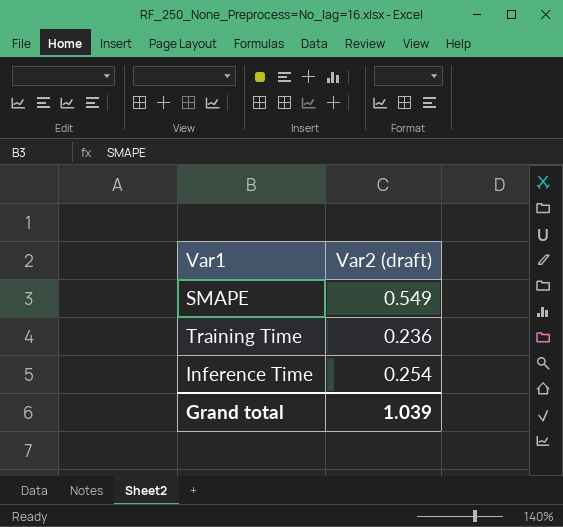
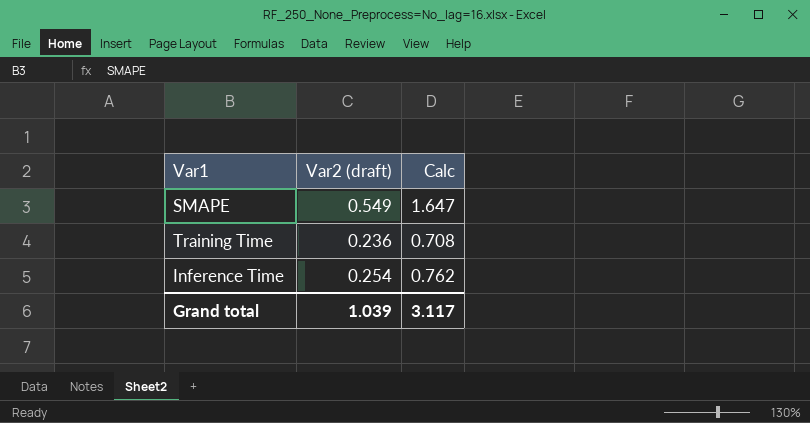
column Calc | formula: none -> [Var2 (draft)] * 3

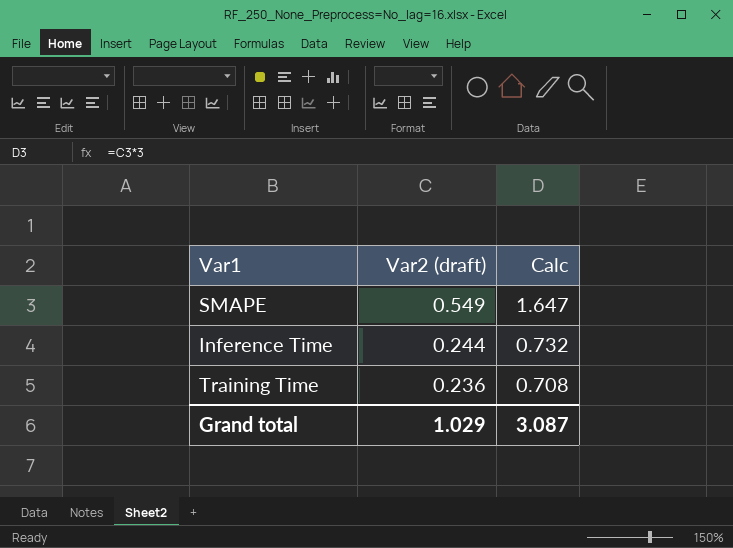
row order: none -> Var2 (draft) descending
Inference Time | Var2 (draft): 0.254 -> 0.244
Inference Time | Calc: 0.762 -> 0.732
Grand total | Var2 (draft): 1.039 -> 1.029
Grand total | Calc: 3.117 -> 3.087

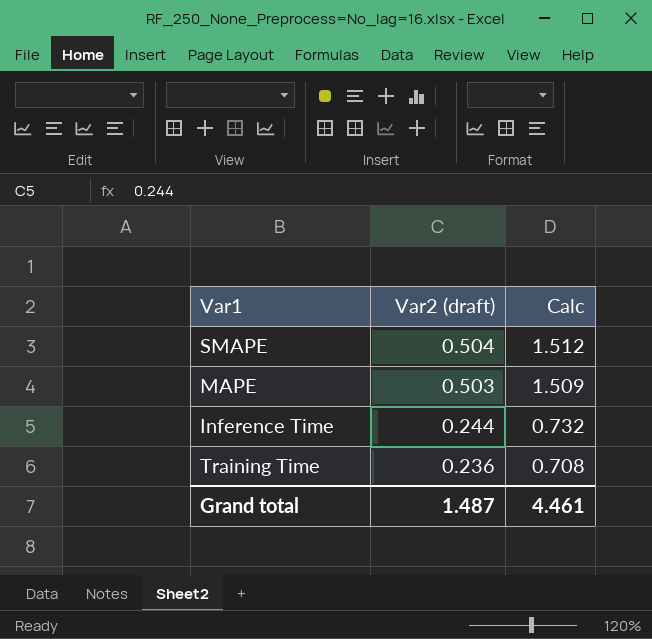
SMAPE | Var2 (draft): 0.549 -> 0.504
SMAPE | Calc: 1.647 -> 1.512
row MAPE: none -> 0.503 | 1.509
Grand total | Var2 (draft): 1.029 -> 1.487
Grand total | Calc: 3.087 -> 4.461

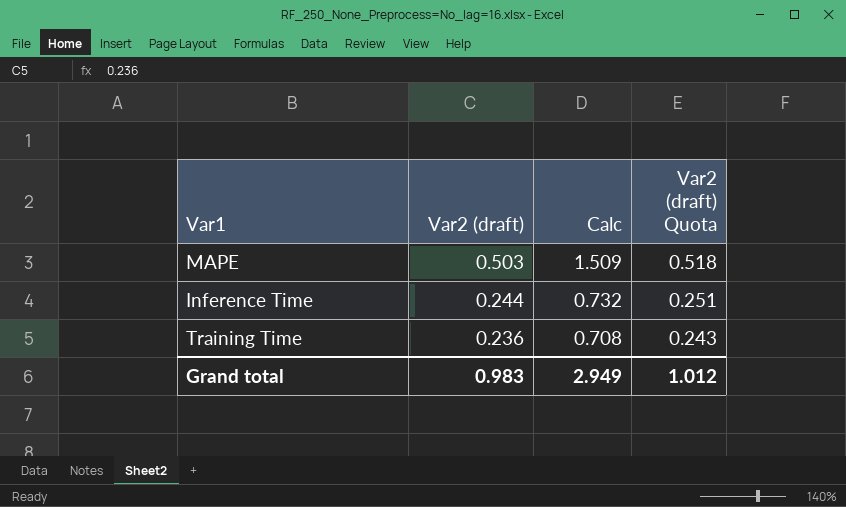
column Var2 (draft) Quota | formula: none -> [Var2 (draft)] * 1.03
row SMAPE: 0.504 | 1.512 -> none
Grand total | Var2 (draft): 1.487 -> 0.983
Grand total | Calc: 4.461 -> 2.949

